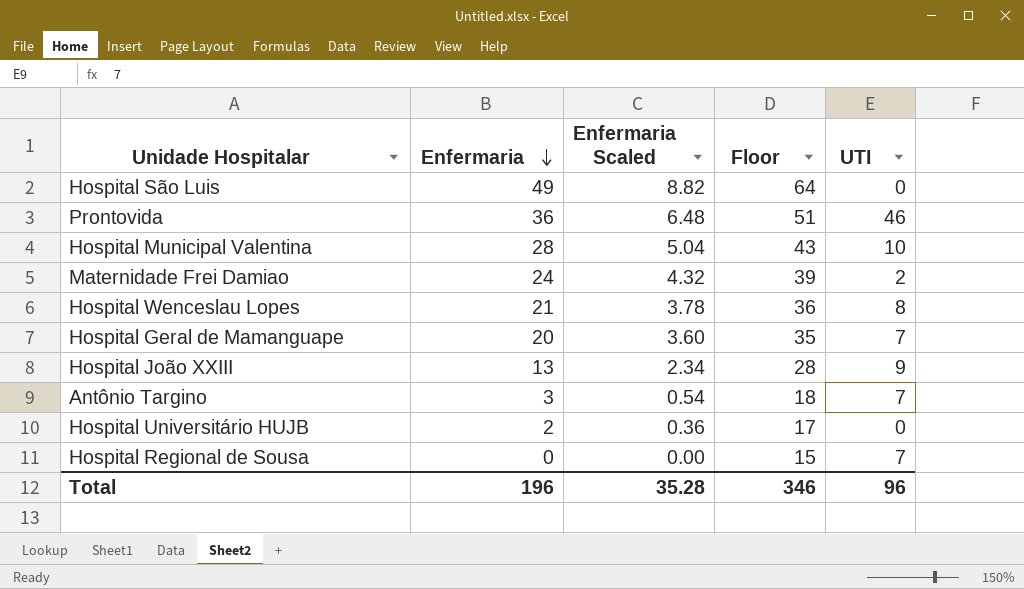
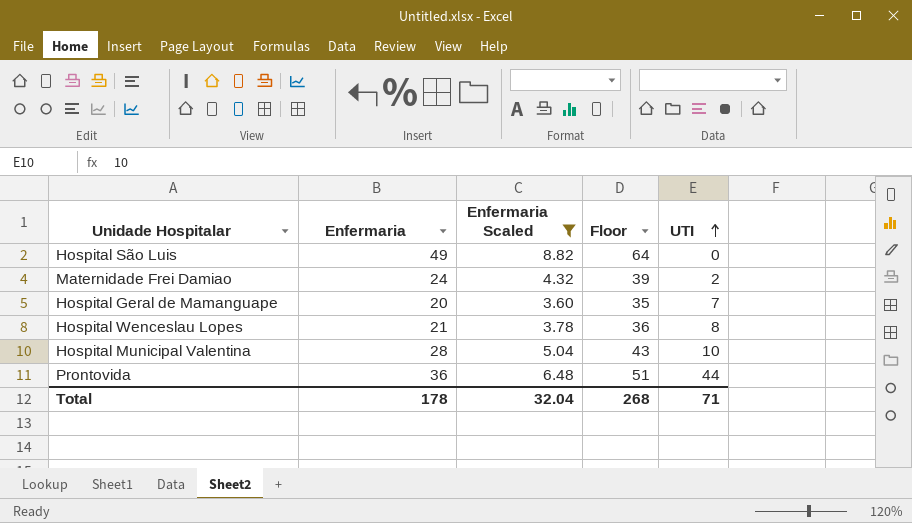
filter: none -> Enfermaria Scaled >= 3.60
row order: Enfermaria descending -> UTI ascending
Prontovida | UTI: 46 -> 44
Total | Enfermaria: 196 -> 178
Total | Enfermaria Scaled: 35.28 -> 32.04
Total | Floor: 346 -> 268
Total | UTI: 96 -> 71

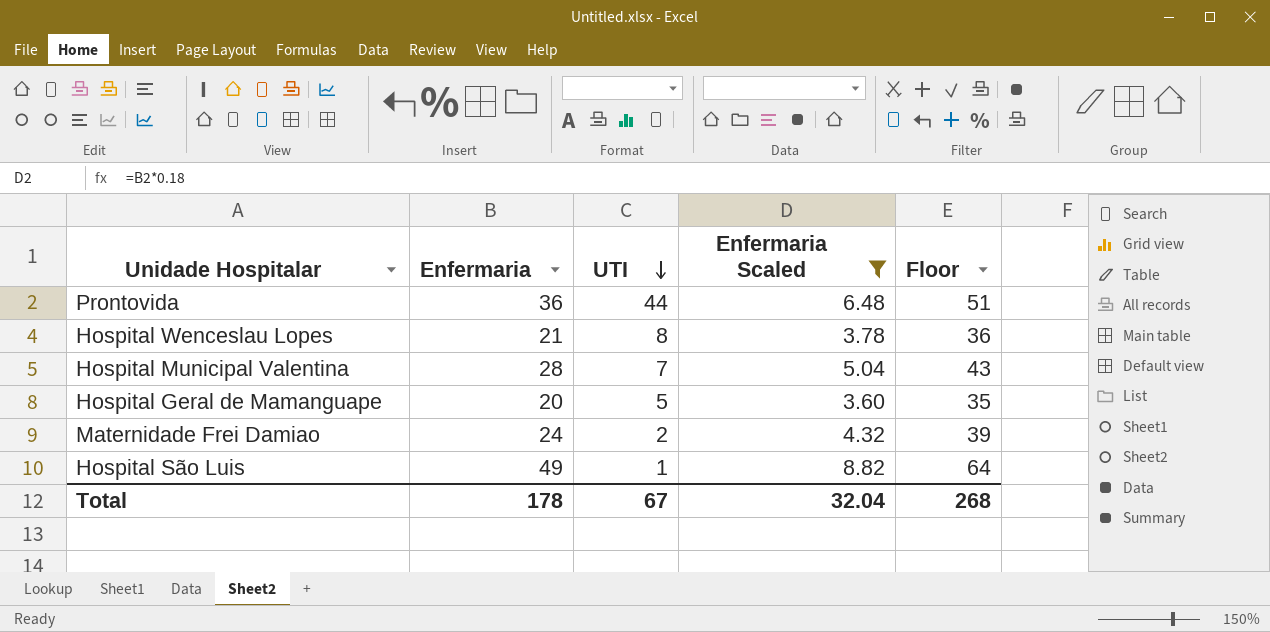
row order: UTI ascending -> UTI descending
column UTI | position: 5 -> 3
Hospital Municipal Valentina | UTI: 10 -> 7
Hospital Geral de Mamanguape | UTI: 7 -> 5
Hospital São Luis | UTI: 0 -> 1
Total | UTI: 71 -> 67

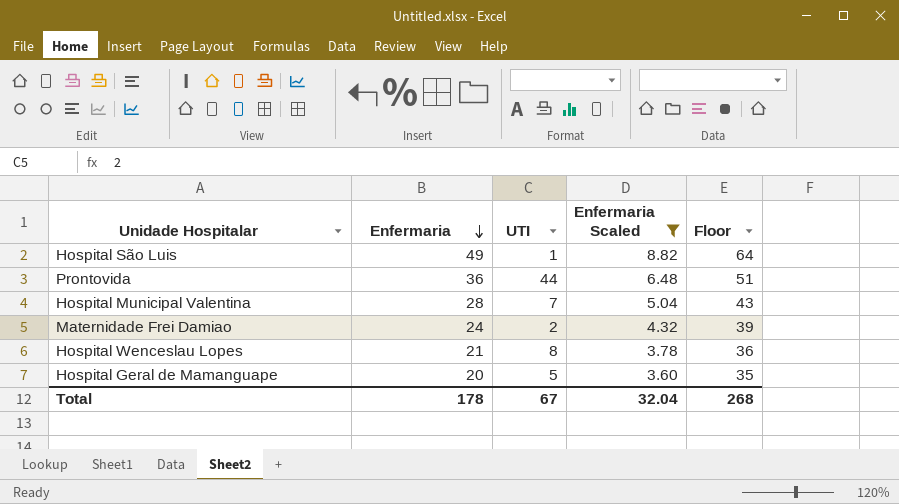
row order: UTI descending -> Enfermaria descending

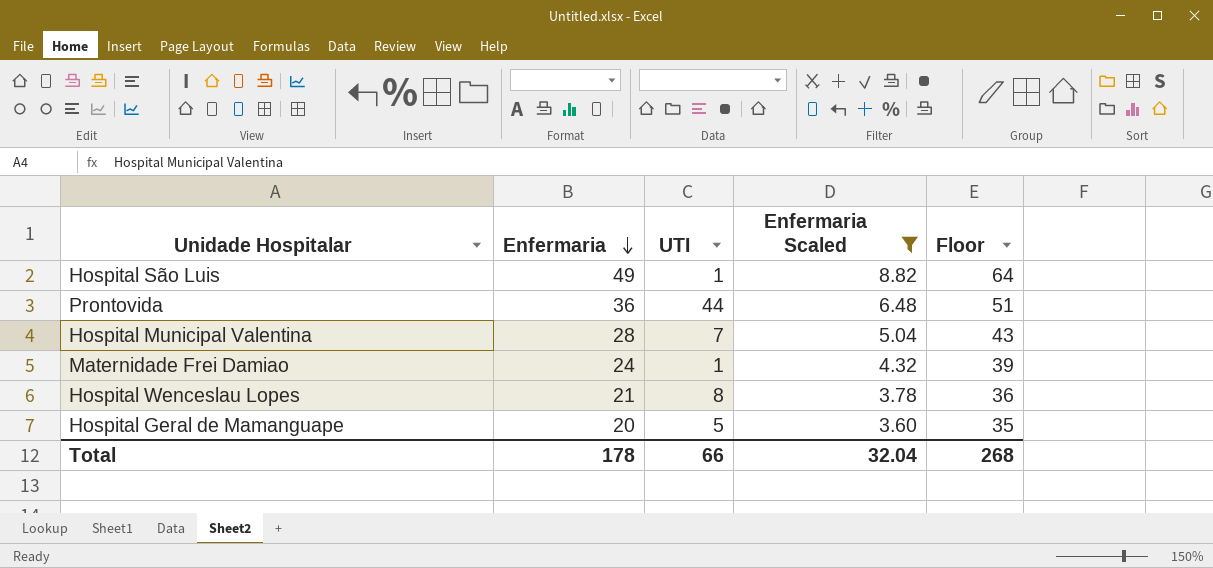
Maternidade Frei Damiao | UTI: 2 -> 1
Total | UTI: 67 -> 66

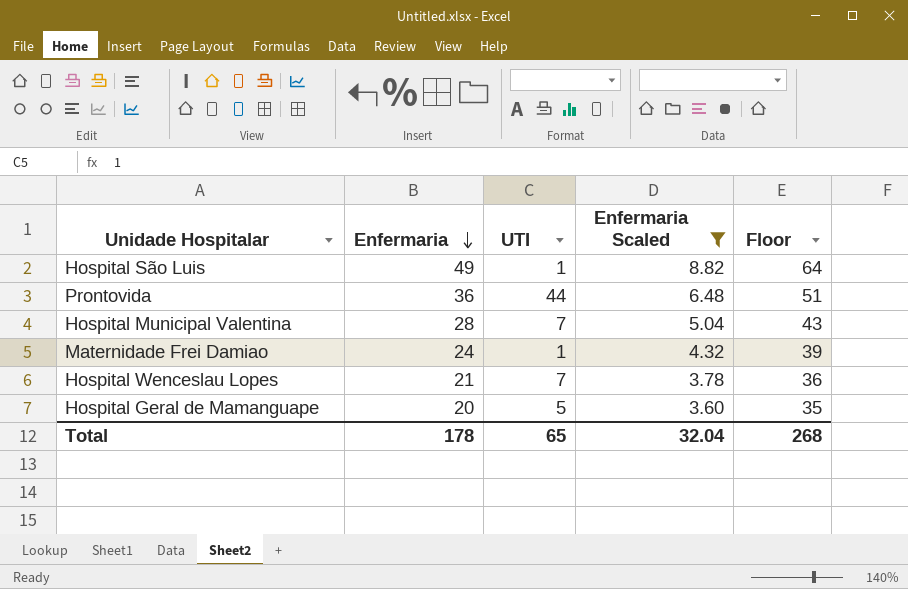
Hospital Wenceslau Lopes | UTI: 8 -> 7
Total | UTI: 66 -> 65

